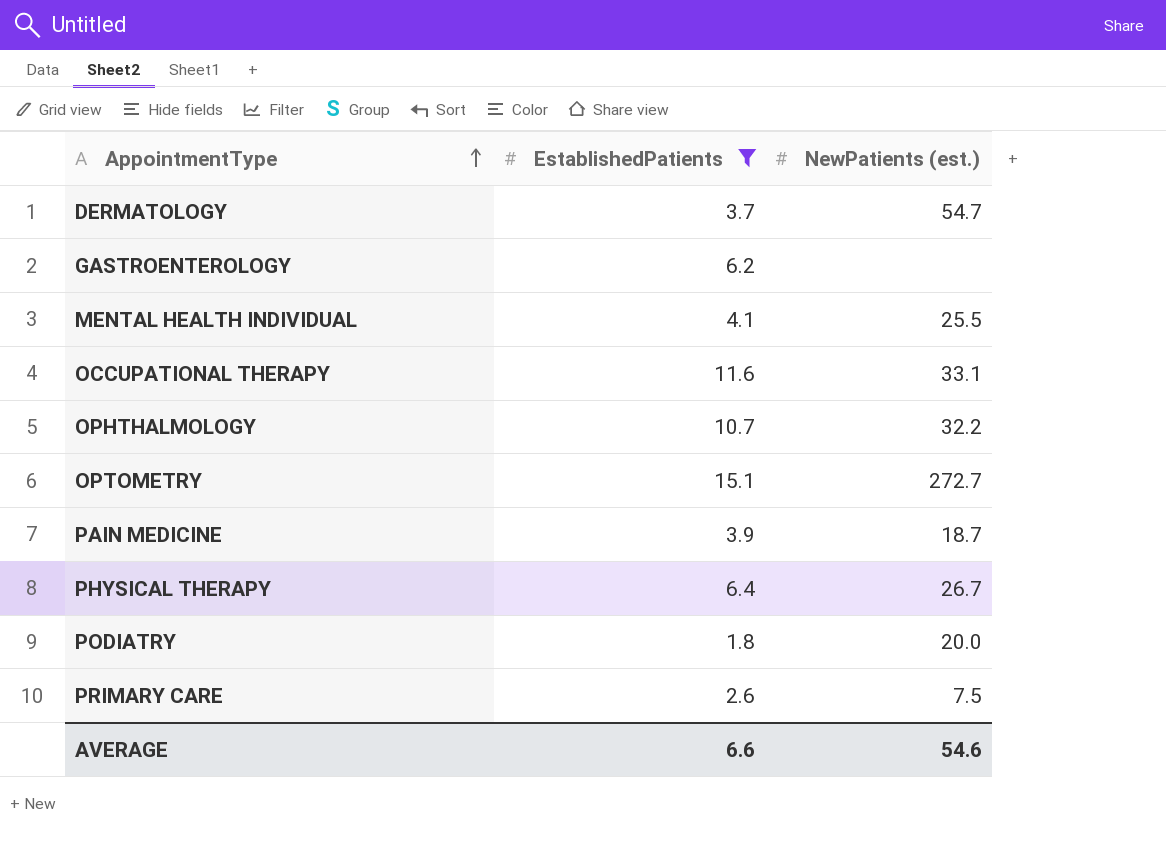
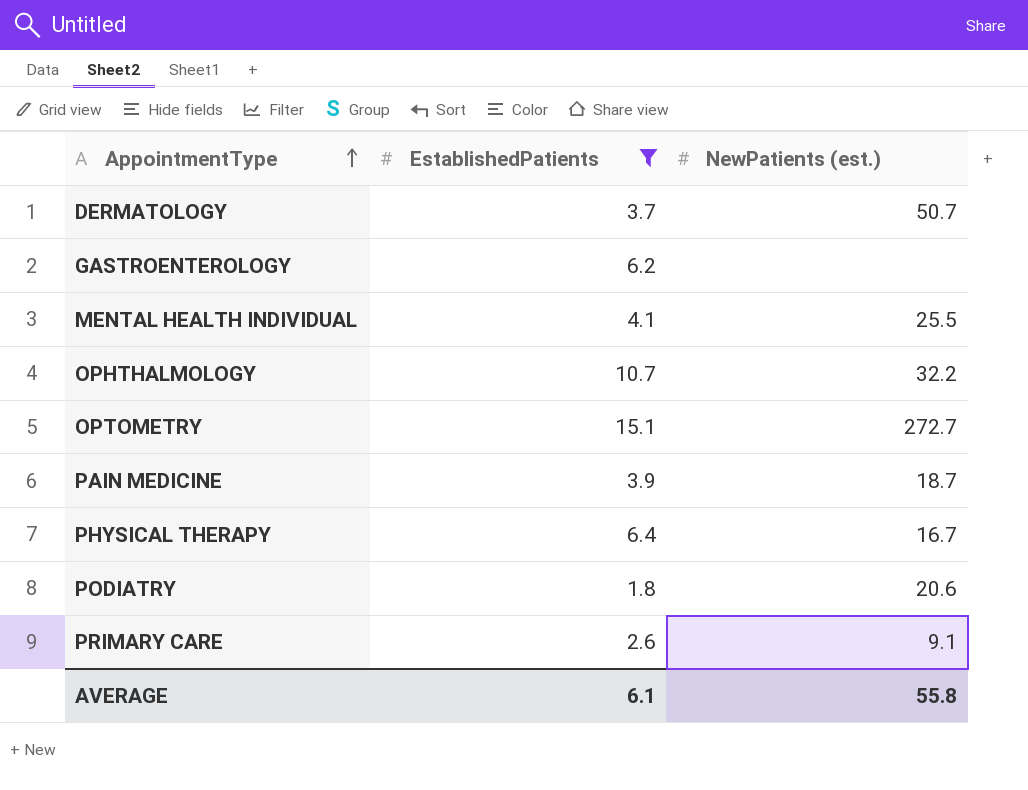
row OCCUPATIONAL THERAPY: 11.6 | 33.1 -> none
DERMATOLOGY | NewPatients (est.): 54.7 -> 50.7
PHYSICAL THERAPY | NewPatients (est.): 26.7 -> 16.7
PODIATRY | NewPatients (est.): 20.0 -> 20.6
PRIMARY CARE | NewPatients (est.): 7.5 -> 9.1
AVERAGE | EstablishedPatients: 6.6 -> 6.1
AVERAGE | NewPatients (est.): 54.6 -> 55.8

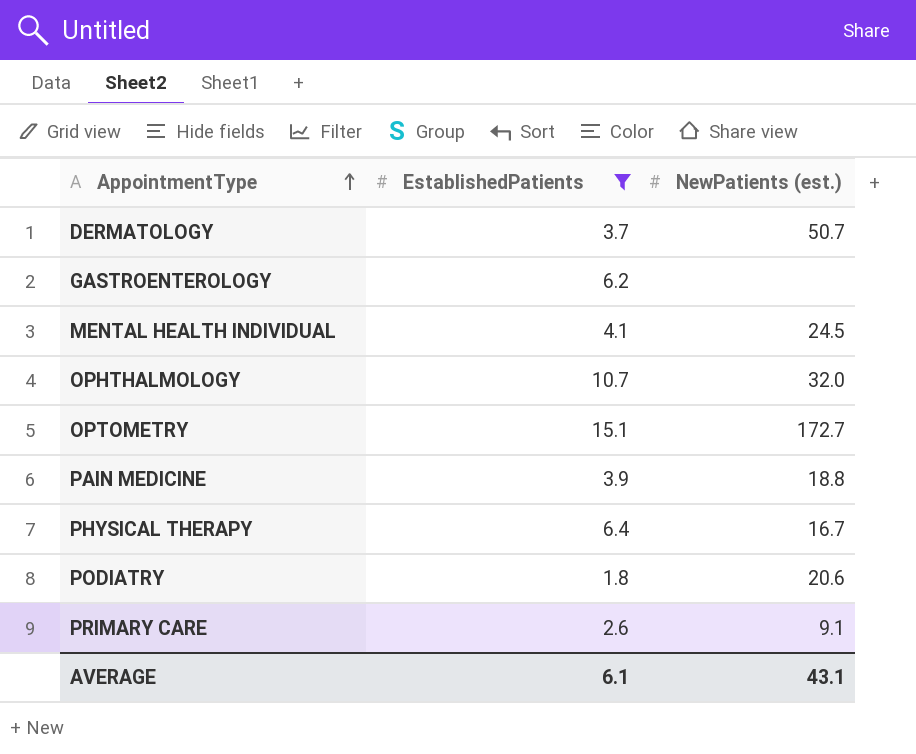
MENTAL HEALTH INDIVIDUAL | NewPatients (est.): 25.5 -> 24.5
OPHTHALMOLOGY | NewPatients (est.): 32.2 -> 32.0
OPTOMETRY | NewPatients (est.): 272.7 -> 172.7
PAIN MEDICINE | NewPatients (est.): 18.7 -> 18.8
AVERAGE | NewPatients (est.): 55.8 -> 43.1

